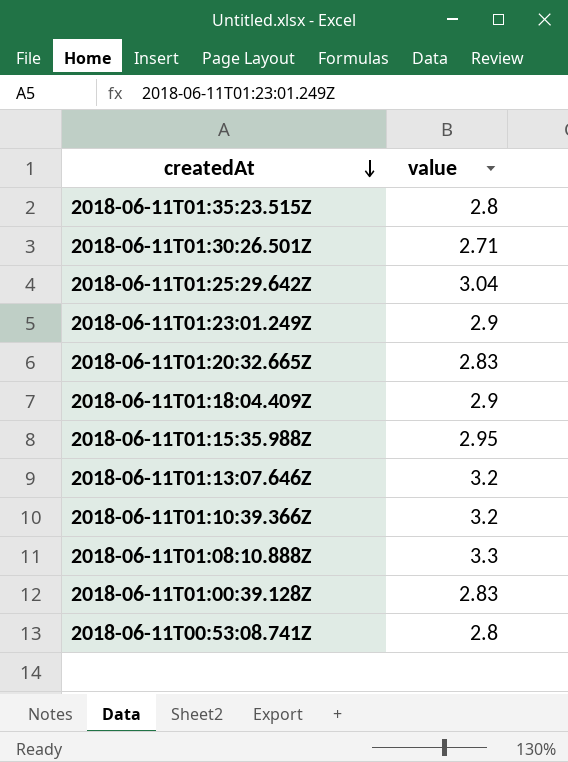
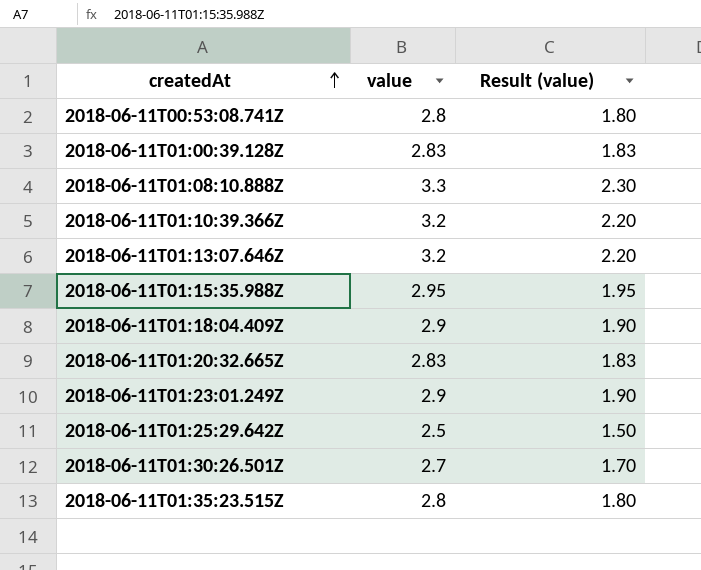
row order: createdAt descending -> createdAt ascending
column Result (value) | formula: none -> [value] - 1
2018-06-11T01:25:29.642Z | value: 3.04 -> 2.5
2018-06-11T01:30:26.501Z | value: 2.71 -> 2.7

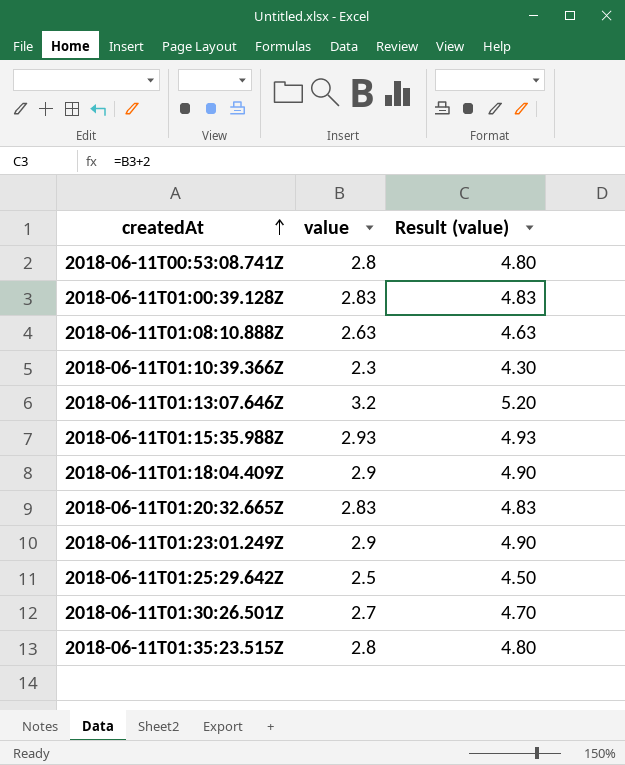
column Result (value) | formula: [value] - 1 -> [value] + 2
2018-06-11T01:08:10.888Z | value: 3.3 -> 2.63
2018-06-11T01:10:39.366Z | value: 3.2 -> 2.3
2018-06-11T01:15:35.988Z | value: 2.95 -> 2.93

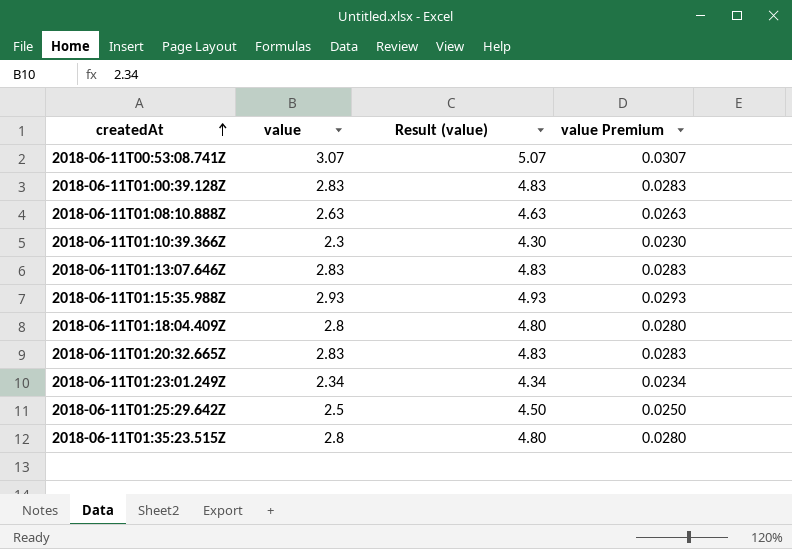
column value Premium | formula: none -> [value] * 0.01
row 2018-06-11T01:30:26.501Z: 2.7 | 4.70 -> none
2018-06-11T00:53:08.741Z | value: 2.8 -> 3.07
2018-06-11T00:53:08.741Z | Result (value): 4.80 -> 5.07
2018-06-11T01:13:07.646Z | value: 3.2 -> 2.83
2018-06-11T01:13:07.646Z | Result (value): 5.20 -> 4.83
2018-06-11T01:18:04.409Z | value: 2.9 -> 2.8
2018-06-11T01:18:04.409Z | Result (value): 4.90 -> 4.80
2018-06-11T01:23:01.249Z | value: 2.9 -> 2.34
2018-06-11T01:23:01.249Z | Result (value): 4.90 -> 4.34

